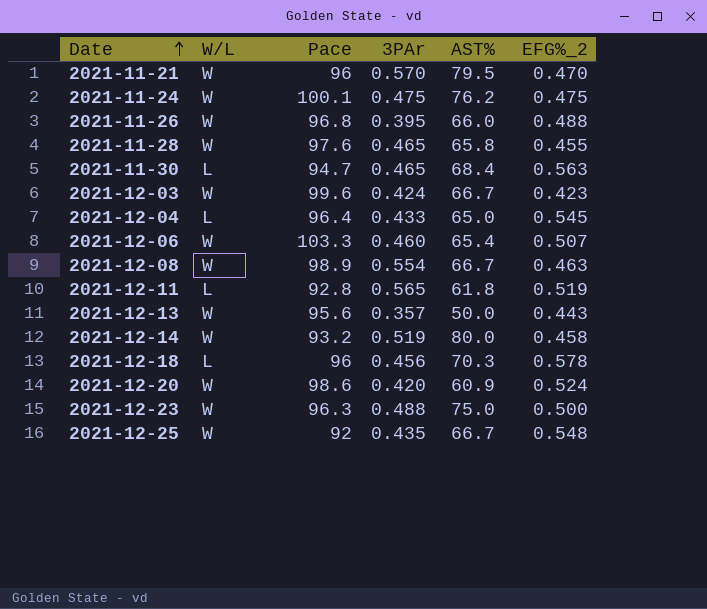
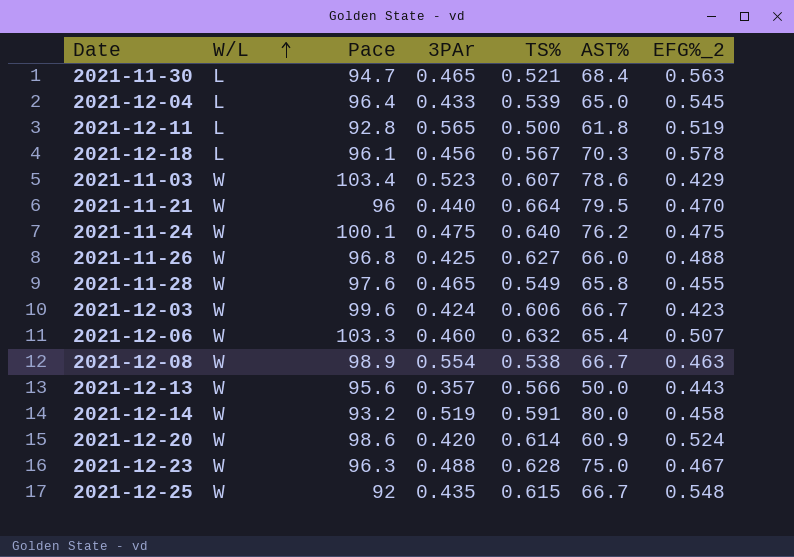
row order: Date ascending -> W/L ascending
column TS% | position: none -> 5
2021-12-18 | Pace: 96 -> 96.1
row 2021-11-03: none -> W | 103.4 | 0.523 | 0.607 | 78.6 | 0.429
2021-11-21 | 3PAr: 0.570 -> 0.440
2021-11-26 | 3PAr: 0.395 -> 0.425
2021-12-23 | EFG%_2: 0.500 -> 0.467

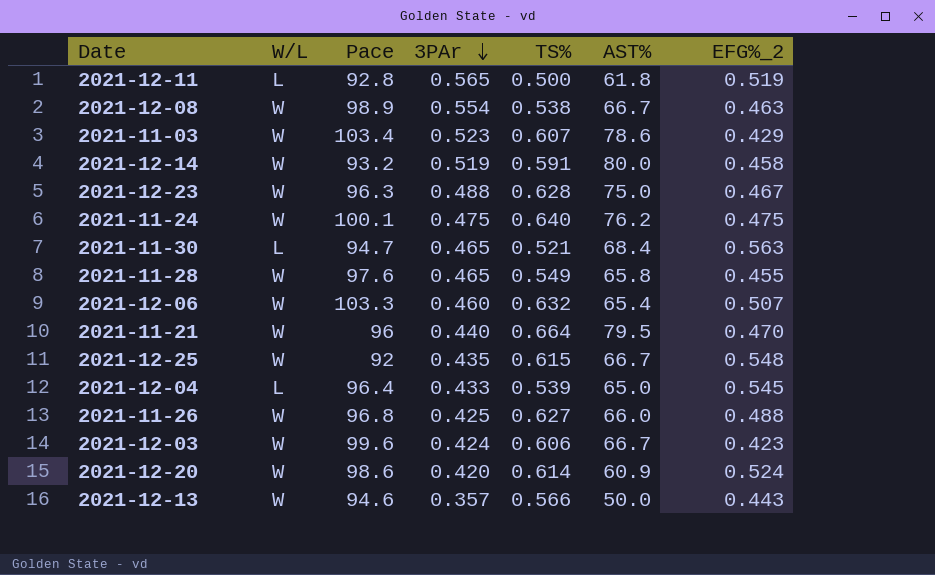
row order: W/L ascending -> 3PAr descending
row 2021-12-18: L | 96.1 | 0.456 | 0.567 | 70.3 | 0.578 -> none
2021-12-13 | Pace: 95.6 -> 94.6

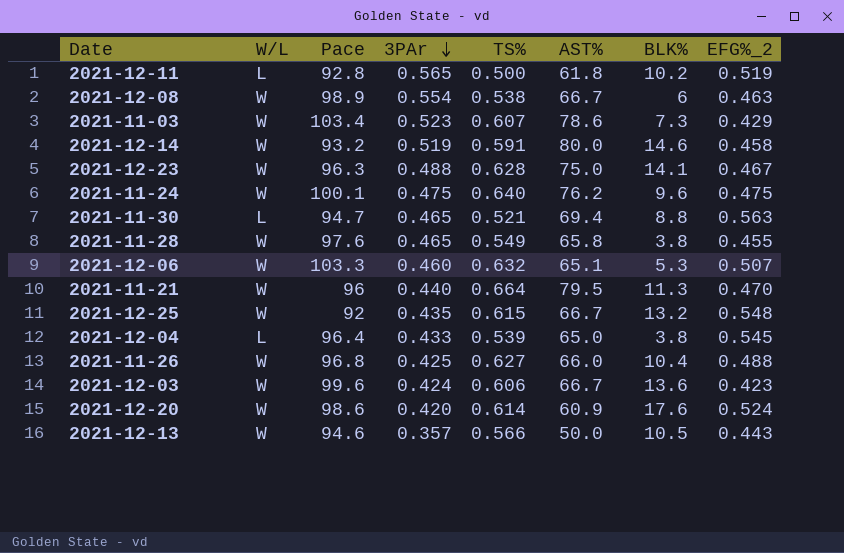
column BLK% | position: none -> 7
2021-11-30 | AST%: 68.4 -> 69.4
2021-12-06 | AST%: 65.4 -> 65.1

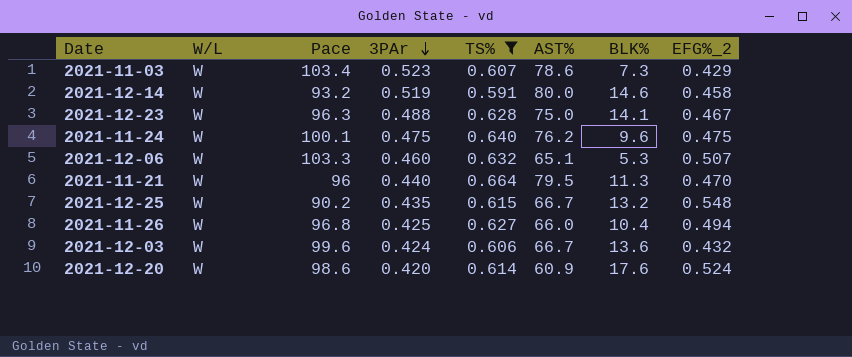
filter: none -> TS% >= 0.591
2021-12-25 | Pace: 92 -> 90.2
2021-11-26 | EFG%_2: 0.488 -> 0.494
2021-12-03 | EFG%_2: 0.423 -> 0.432

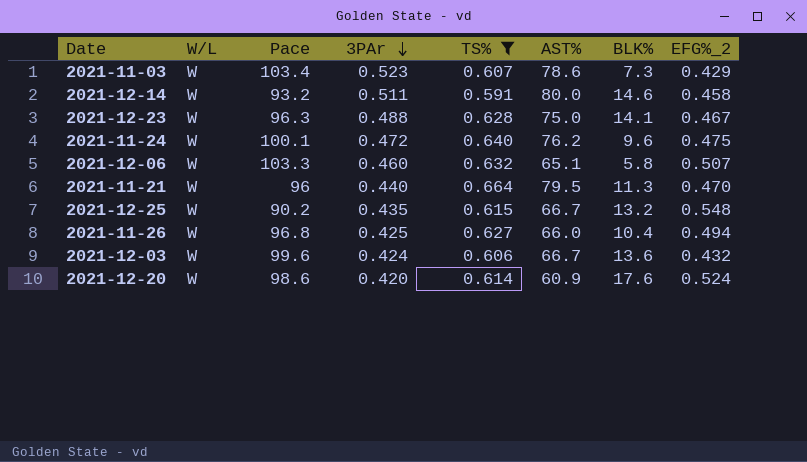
2021-12-14 | 3PAr: 0.519 -> 0.511
2021-11-24 | 3PAr: 0.475 -> 0.472
2021-12-06 | BLK%: 5.3 -> 5.8

